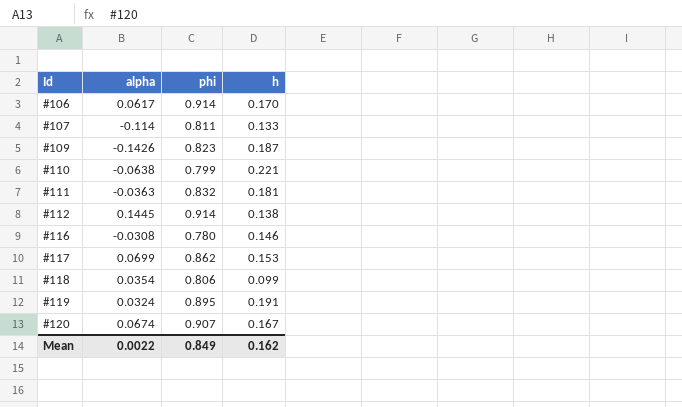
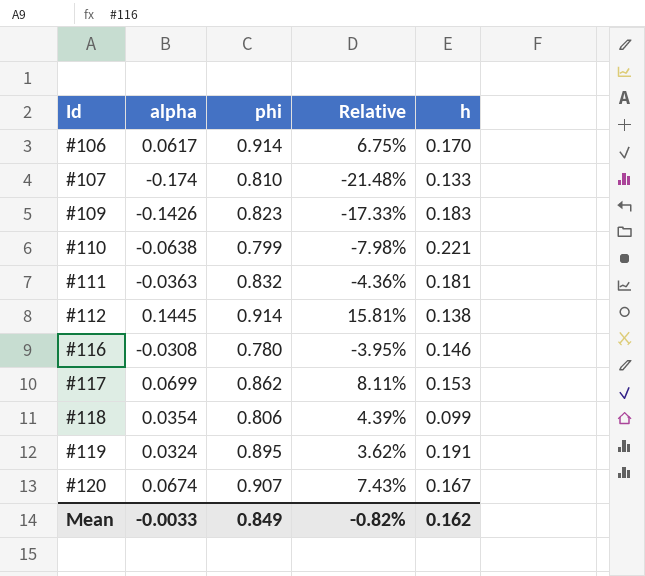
column Relative | formula: none -> [alpha] / [phi]
#107 | alpha: -0.114 -> -0.174
#107 | phi: 0.811 -> 0.810
#109 | h: 0.187 -> 0.183
Mean | alpha: 0.0022 -> -0.0033

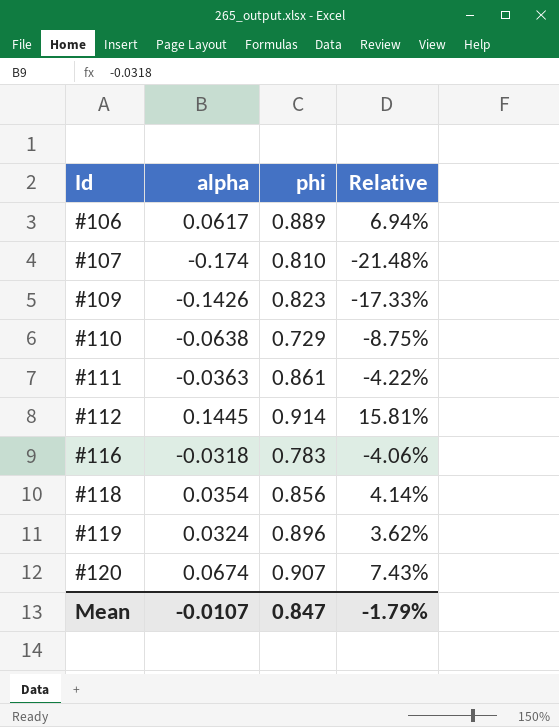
column h | position: 5 -> none
row #117: 0.0699 | 0.862 | 8.11% | 0.153 -> none
#106 | phi: 0.914 -> 0.889
#106 | Relative: 6.75% -> 6.94%
#110 | phi: 0.799 -> 0.729
#110 | Relative: -7.98% -> -8.75%
#111 | phi: 0.832 -> 0.861
#111 | Relative: -4.36% -> -4.22%
#116 | alpha: -0.0308 -> -0.0318
#116 | phi: 0.780 -> 0.783
#116 | Relative: -3.95% -> -4.06%
#118 | phi: 0.806 -> 0.856
#118 | Relative: 4.39% -> 4.14%
#119 | phi: 0.895 -> 0.896
Mean | alpha: -0.0033 -> -0.0107
Mean | phi: 0.849 -> 0.847
Mean | Relative: -0.82% -> -1.79%

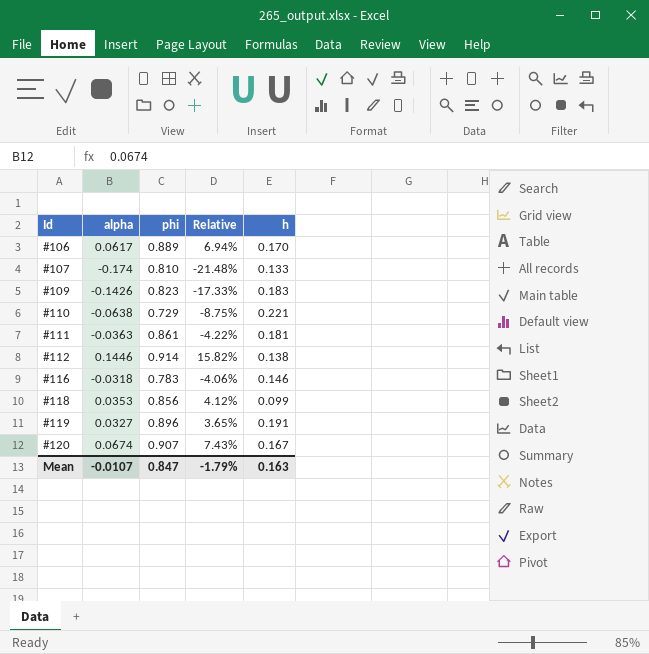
column h | position: none -> 5
#112 | alpha: 0.1445 -> 0.1446
#112 | Relative: 15.81% -> 15.82%
#118 | alpha: 0.0354 -> 0.0353
#118 | Relative: 4.14% -> 4.12%
#119 | alpha: 0.0324 -> 0.0327
#119 | Relative: 3.62% -> 3.65%

